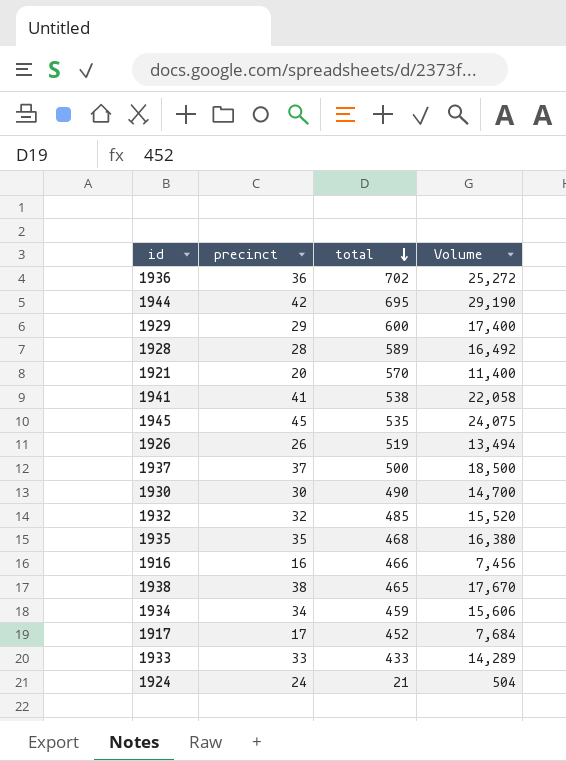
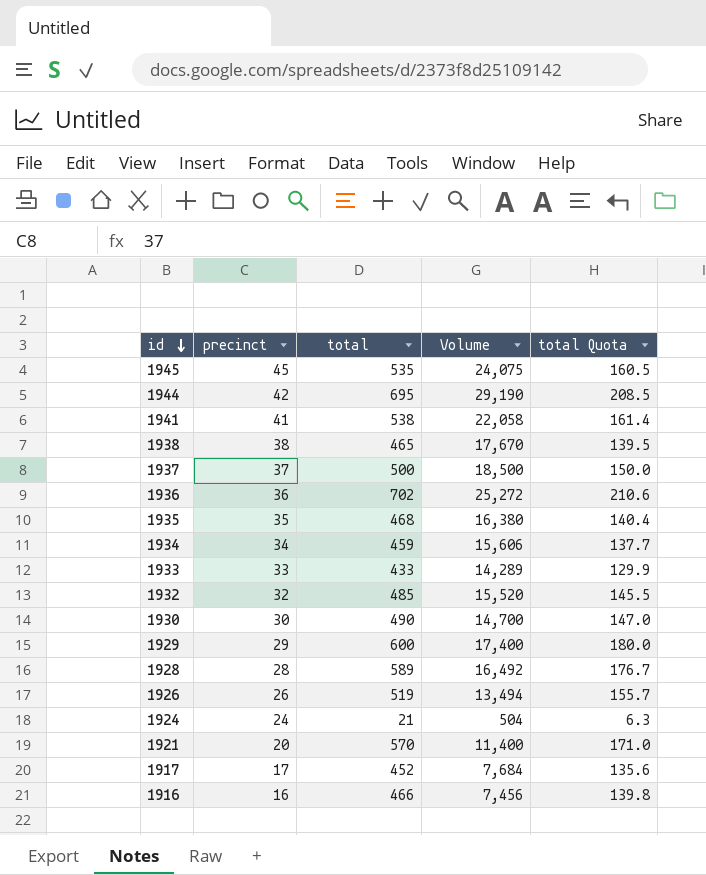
row order: total descending -> id descending
column total Quota | formula: none -> [total] * 0.3

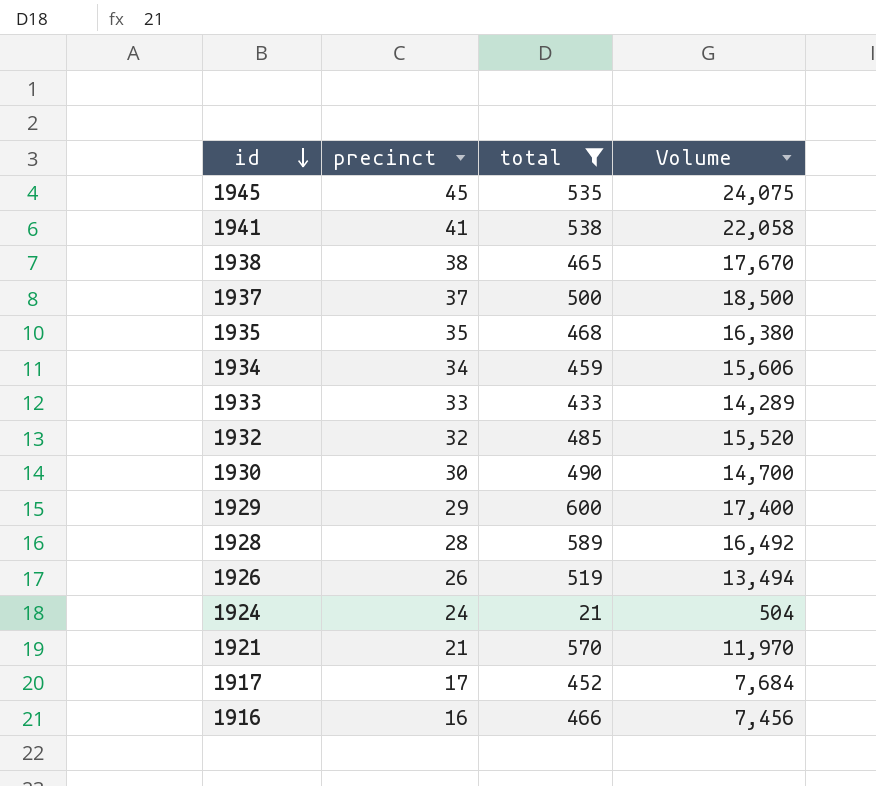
filter: none -> total <= 600
column total Quota | formula: [total] * 0.3 -> none
1921 | precinct: 20 -> 21
1921 | Volume: 11,400 -> 11,970

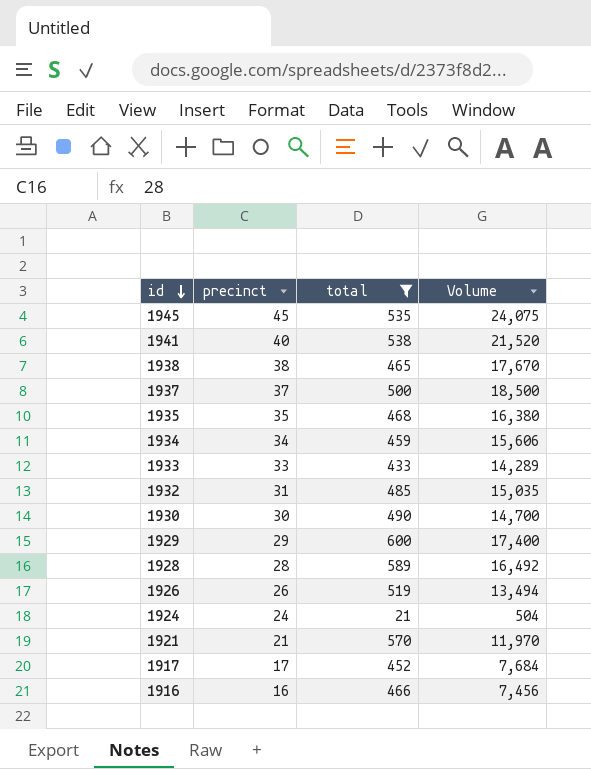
1941 | precinct: 41 -> 40
1941 | Volume: 22,058 -> 21,520
1932 | precinct: 32 -> 31
1932 | Volume: 15,520 -> 15,035

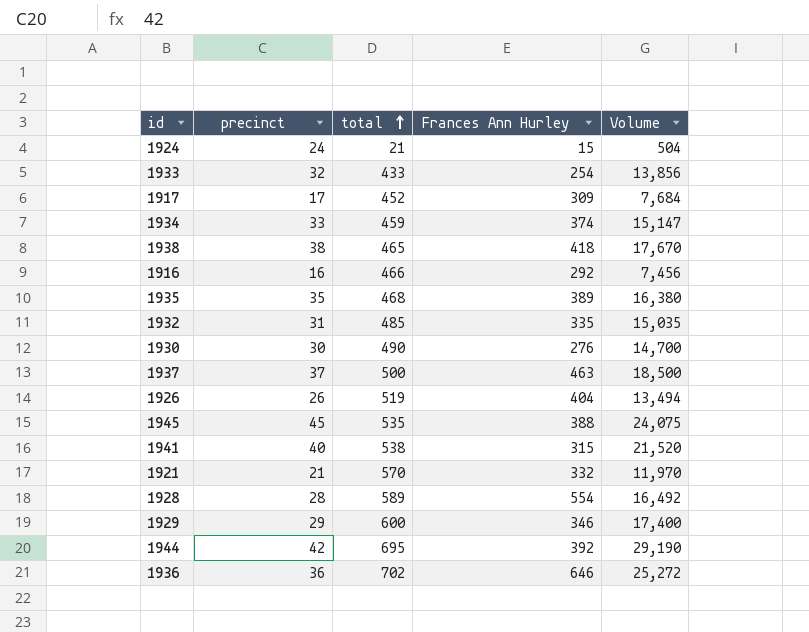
filter: total <= 600 -> none
row order: id descending -> total ascending
column Frances Ann Hurley | position: none -> 4
1933 | precinct: 33 -> 32
1933 | Volume: 14,289 -> 13,856
1934 | precinct: 34 -> 33
1934 | Volume: 15,606 -> 15,147

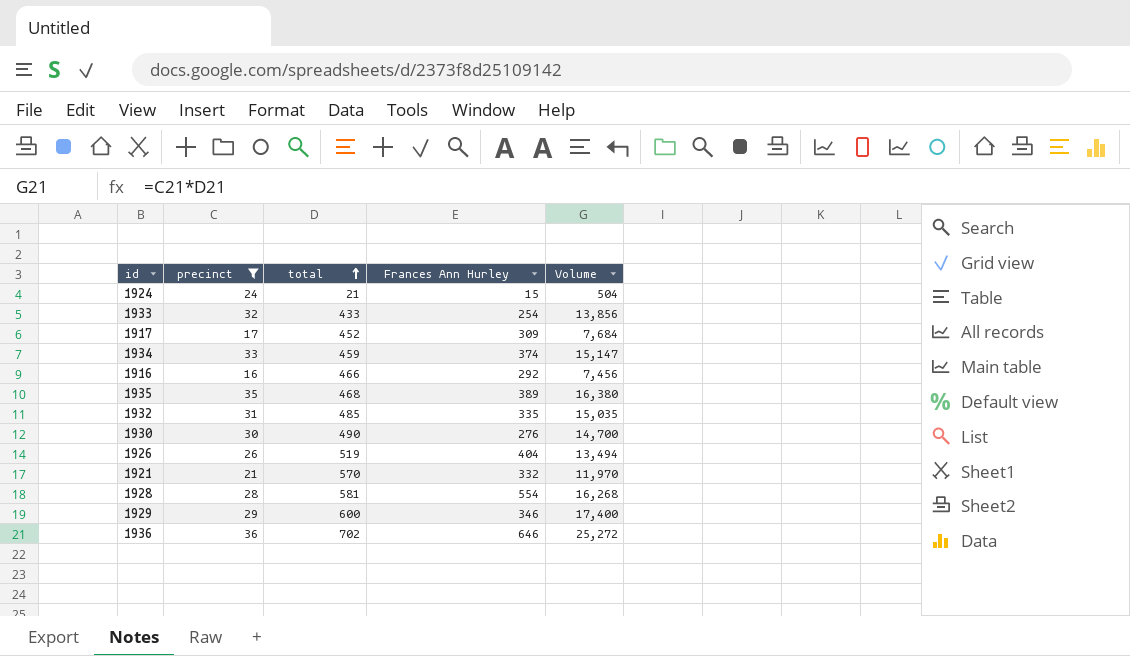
filter: none -> precinct <= 36
1928 | total: 589 -> 581
1928 | Volume: 16,492 -> 16,268

